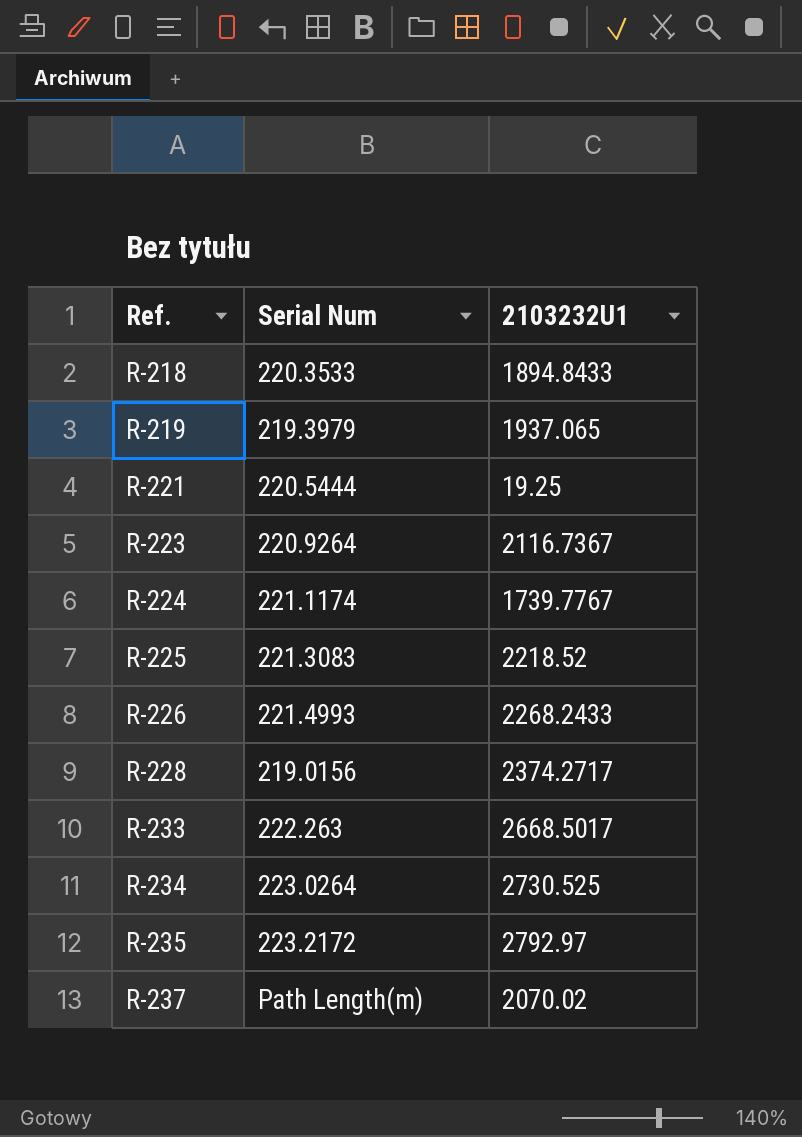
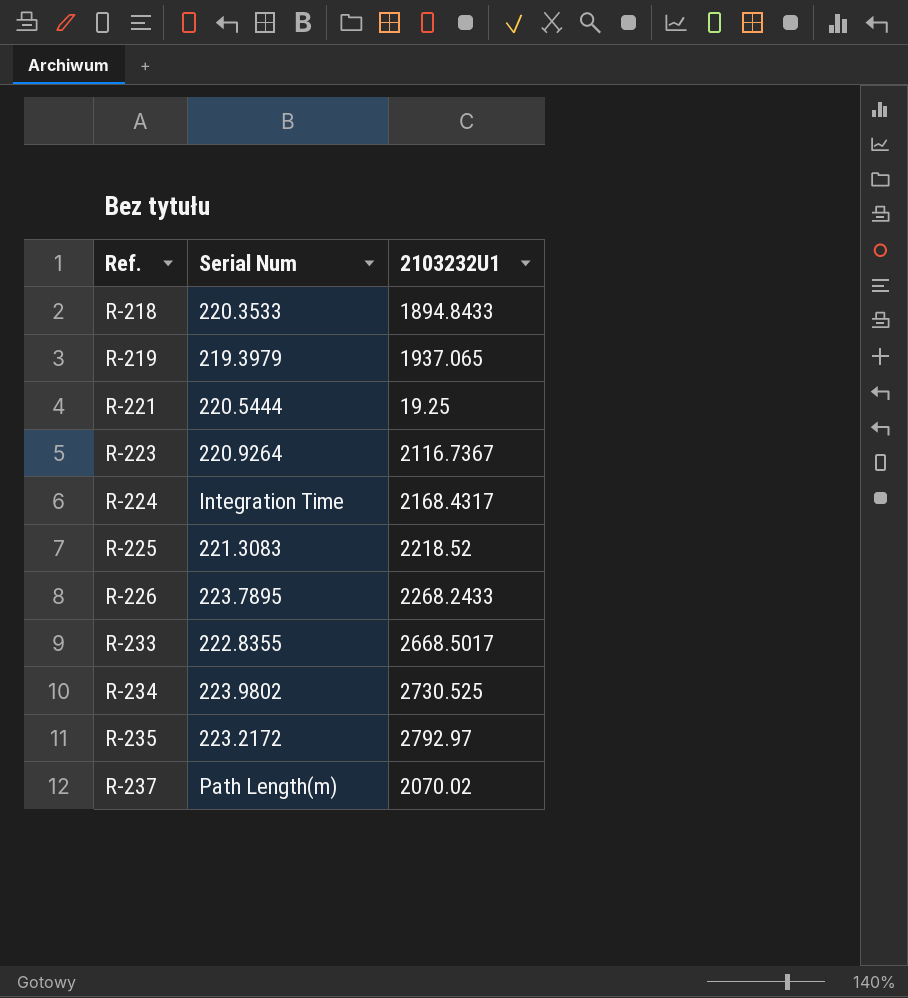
row R-228: 219.0156 | 2374.2717 -> none
R-224 | Serial Num: 221.1174 -> Integration Time
R-224 | 2103232U1: 1739.7767 -> 2168.4317
R-226 | Serial Num: 221.4993 -> 223.7895
R-233 | Serial Num: 222.263 -> 222.8355
R-234 | Serial Num: 223.0264 -> 223.9802

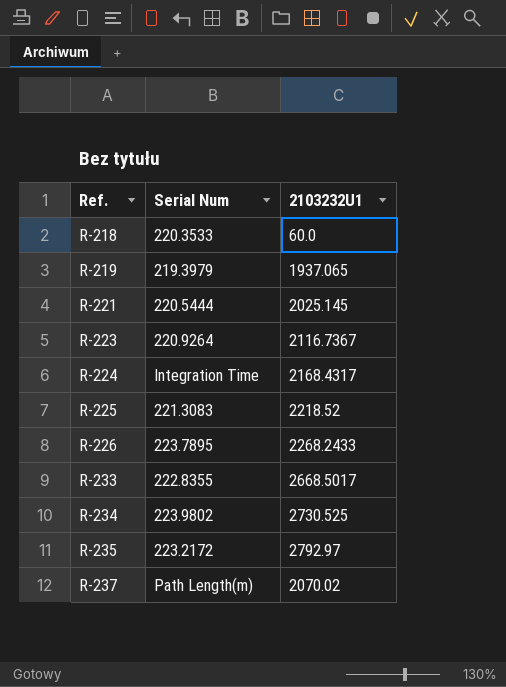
R-218 | 2103232U1: 1894.8433 -> 60.0
R-221 | 2103232U1: 19.25 -> 2025.145

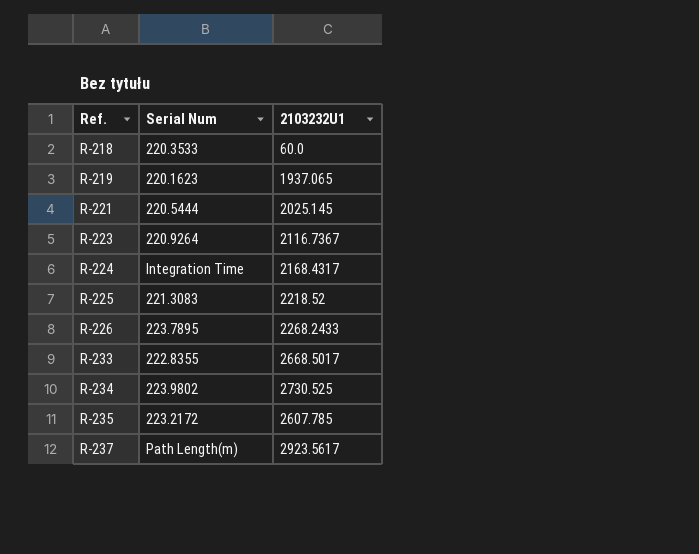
R-219 | Serial Num: 219.3979 -> 220.1623
R-235 | 2103232U1: 2792.97 -> 2607.785
R-237 | 2103232U1: 2070.02 -> 2923.5617

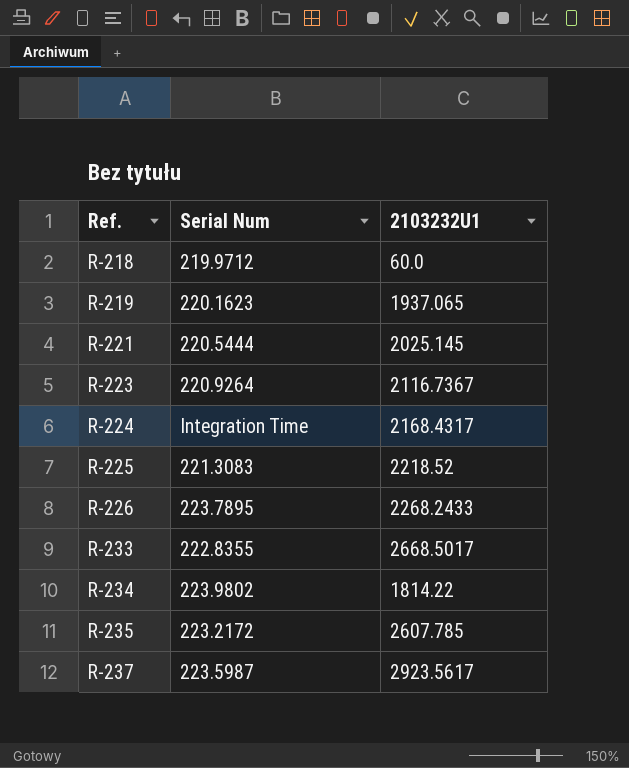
R-218 | Serial Num: 220.3533 -> 219.9712
R-234 | 2103232U1: 2730.525 -> 1814.22
R-237 | Serial Num: Path Length(m) -> 223.5987

